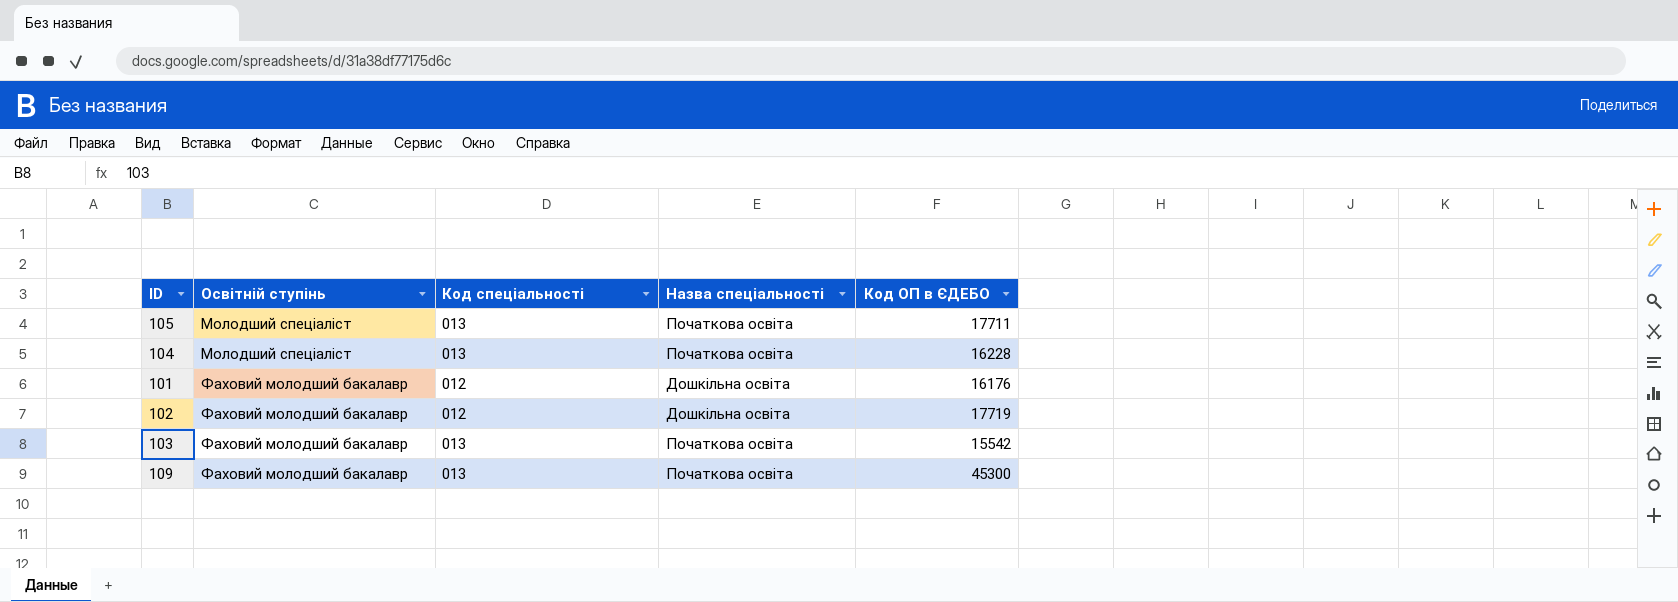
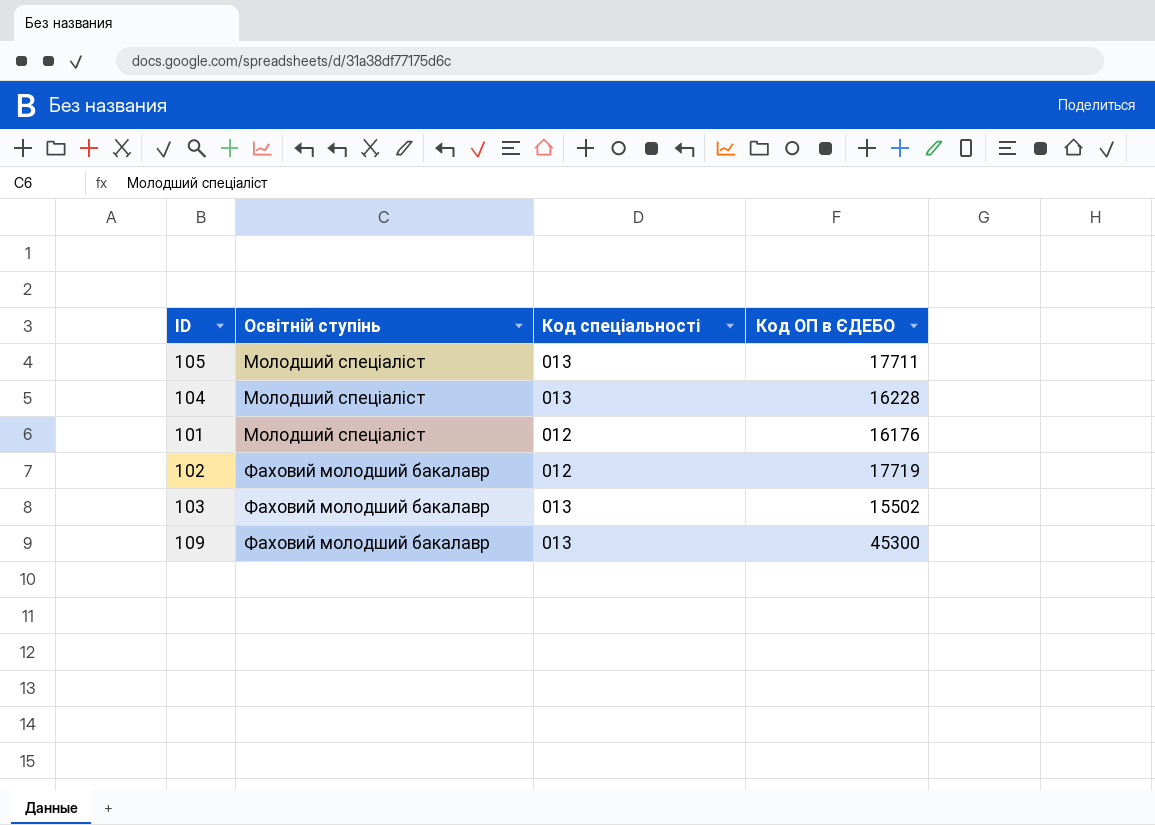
column Назва спеціальності | position: 4 -> none
101 | Освітній ступінь: Фаховий молодший бакалавр -> Молодший спеціаліст
103 | Код ОП в ЄДЕБО: 15542 -> 15502

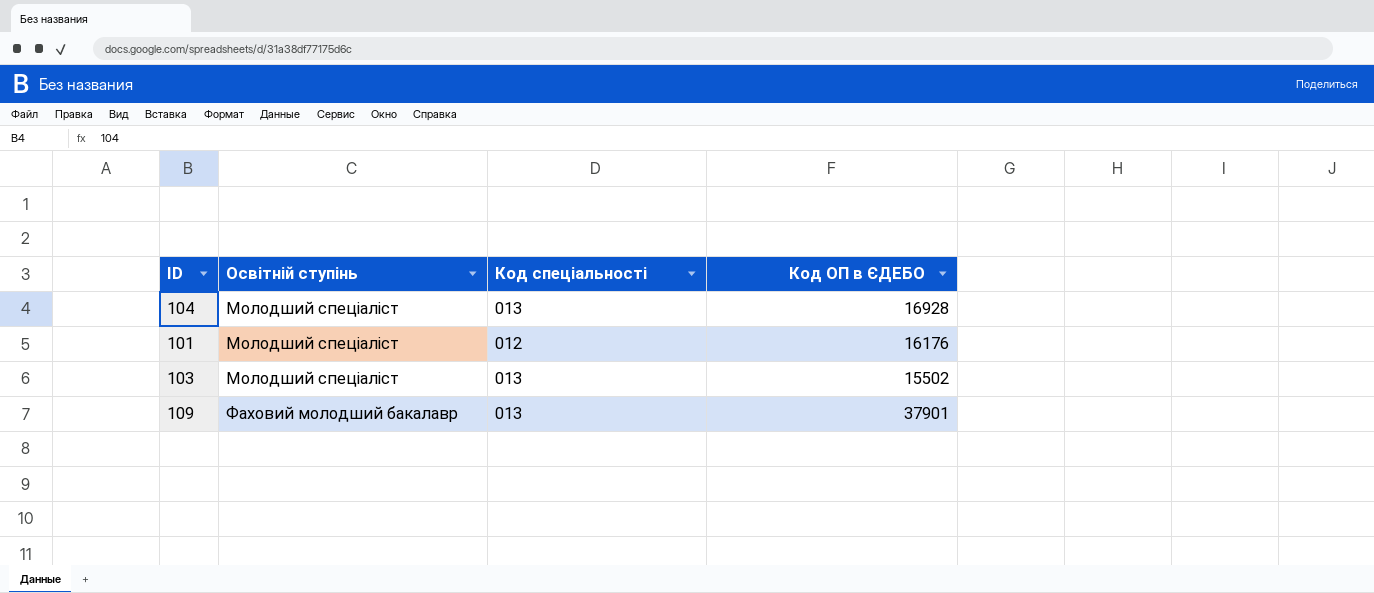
row 105: Молодший спеціаліст | 013 | 17711 -> none
row 102: Фаховий молодший бакалавр | 012 | 17719 -> none
104 | Код ОП в ЄДЕБО: 16228 -> 16928
103 | Освітній ступінь: Фаховий молодший бакалавр -> Молодший спеціаліст
109 | Код ОП в ЄДЕБО: 45300 -> 37901

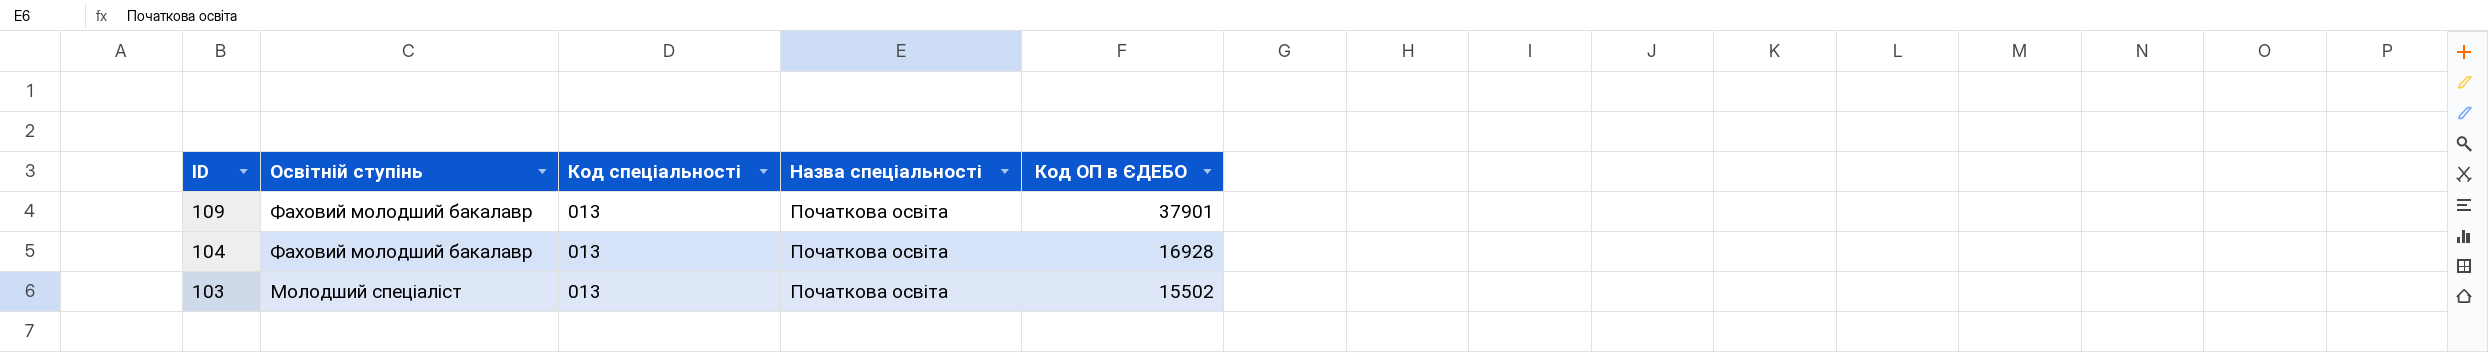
row order: Освітній ступінь ascending -> ID descending
column Назва спеціальності | position: none -> 4
row 101: Молодший спеціаліст | 012 | 16176 -> none
104 | Освітній ступінь: Молодший спеціаліст -> Фаховий молодший бакалавр

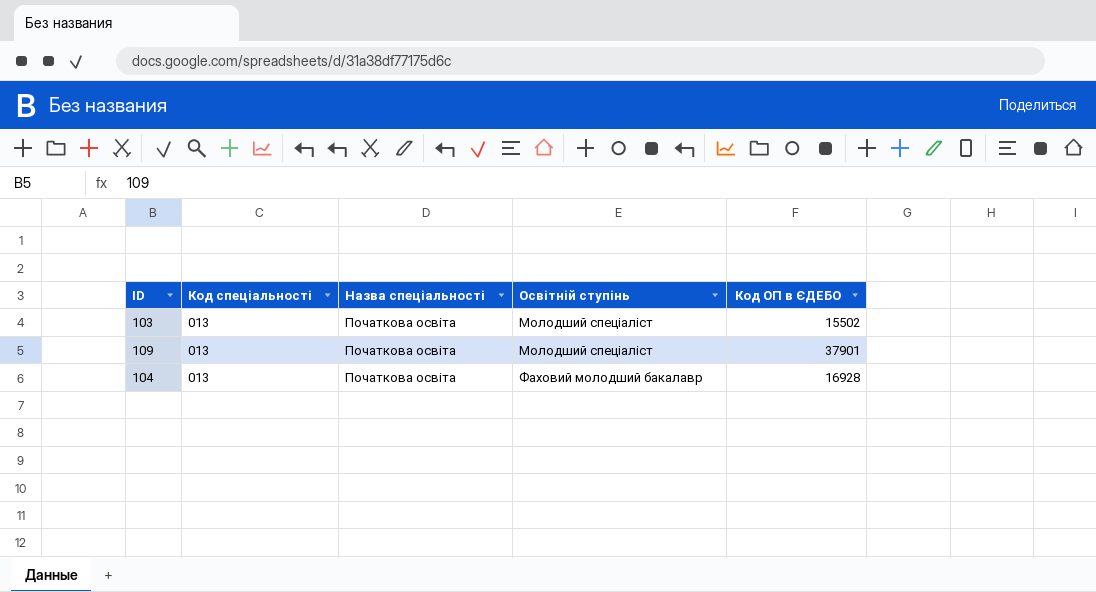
row order: ID descending -> Освітній ступінь ascending
column Освітній ступінь | position: 2 -> 4
109 | Освітній ступінь: Фаховий молодший бакалавр -> Молодший спеціаліст

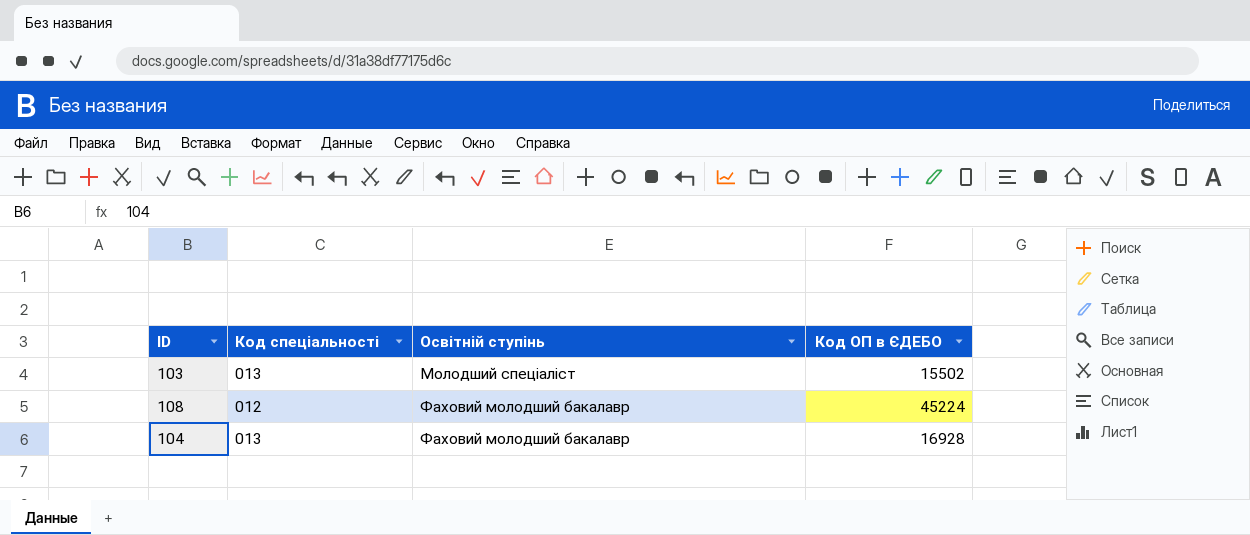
column Назва спеціальності | position: 3 -> none
row 109: 013 | Початкова освіта | Молодший спеціаліст | 37901 -> none
row 108: none -> 012 | Фаховий молодший бакалавр | 45224

